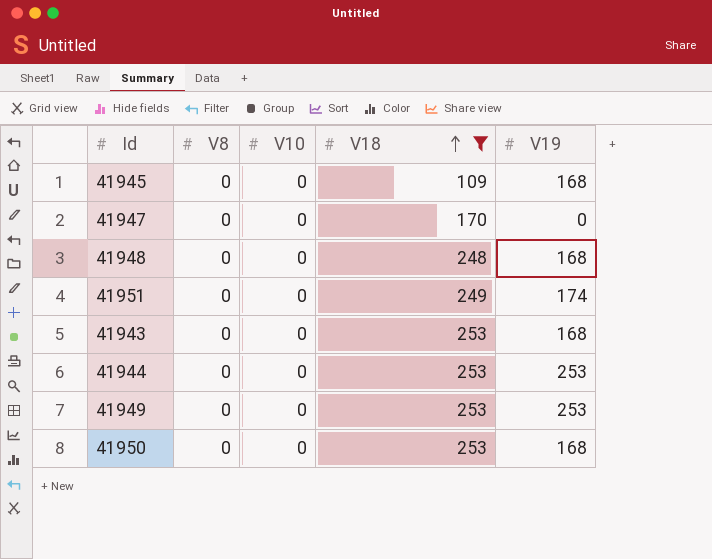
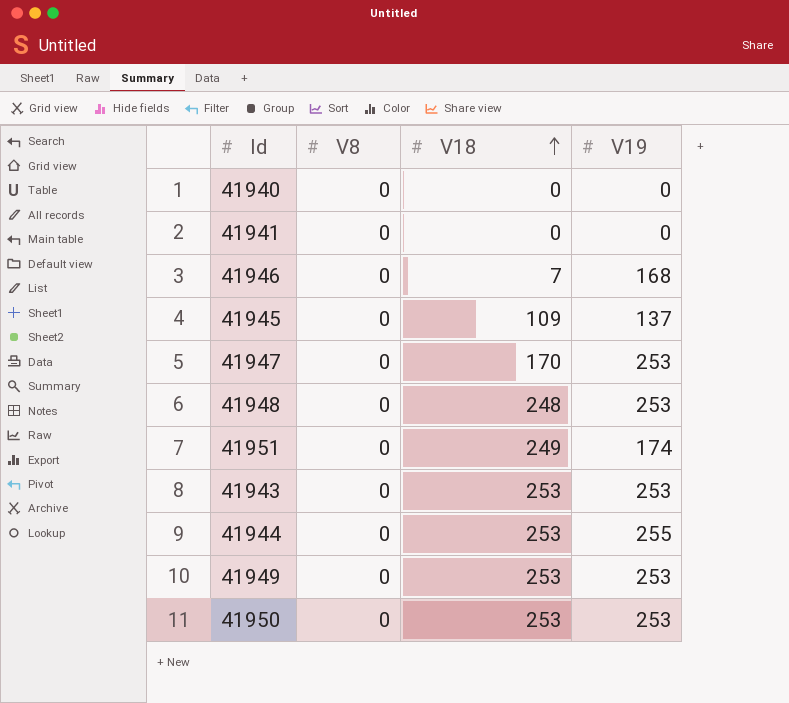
filter: V18 >= 109 -> none
column V10 | position: 3 -> none
41945 | V19: 168 -> 137
41947 | V19: 0 -> 253
41948 | V19: 168 -> 253
41943 | V19: 168 -> 253
41944 | V19: 253 -> 255
41950 | V19: 168 -> 253

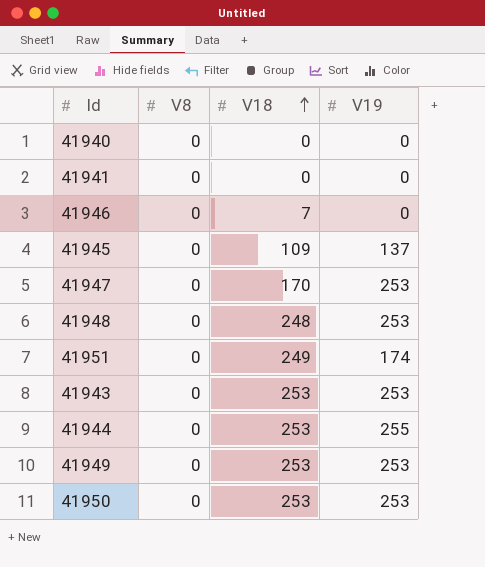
41946 | V19: 168 -> 0

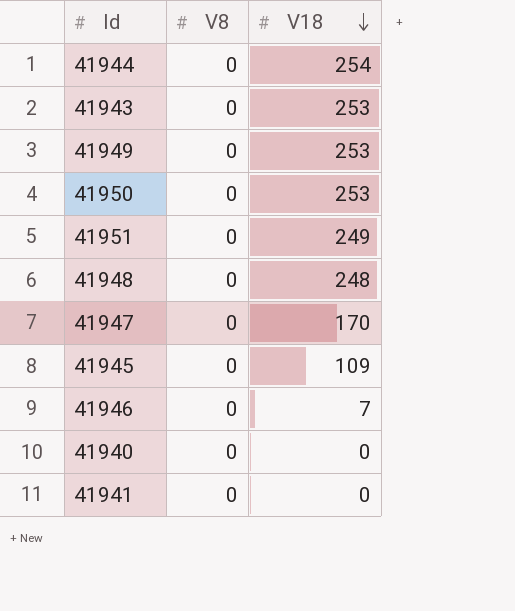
row order: V18 ascending -> V18 descending
column V19 | position: 4 -> none
41944 | V18: 253 -> 254

